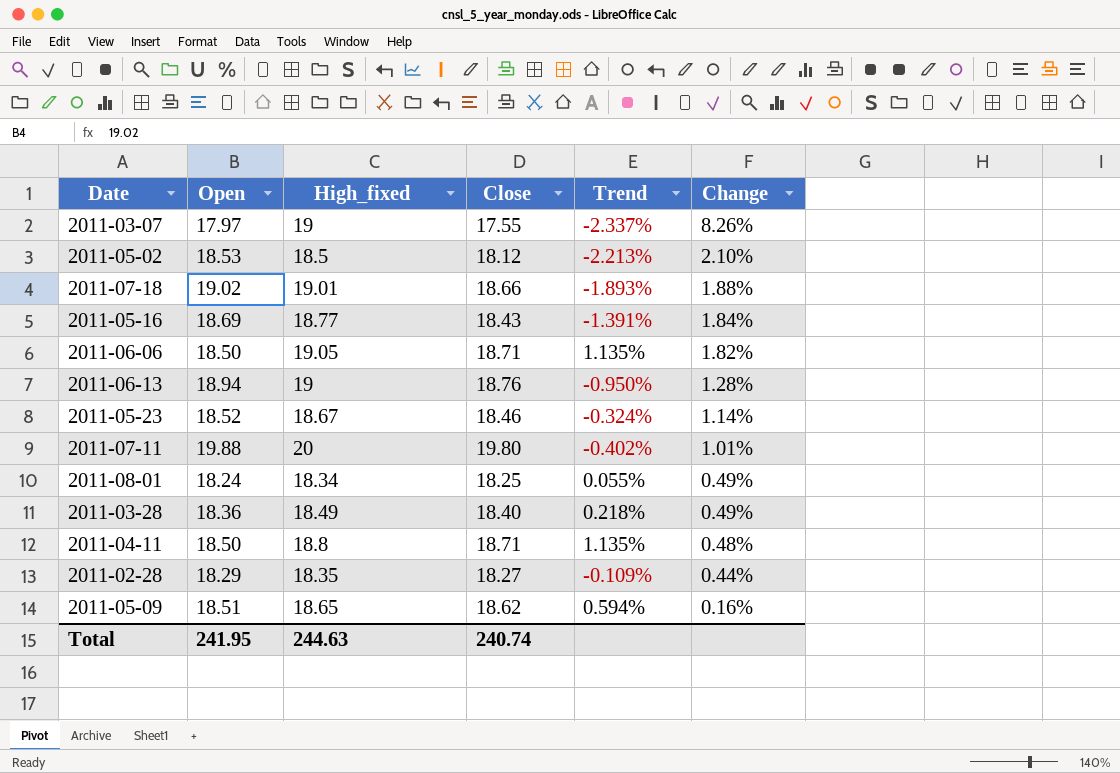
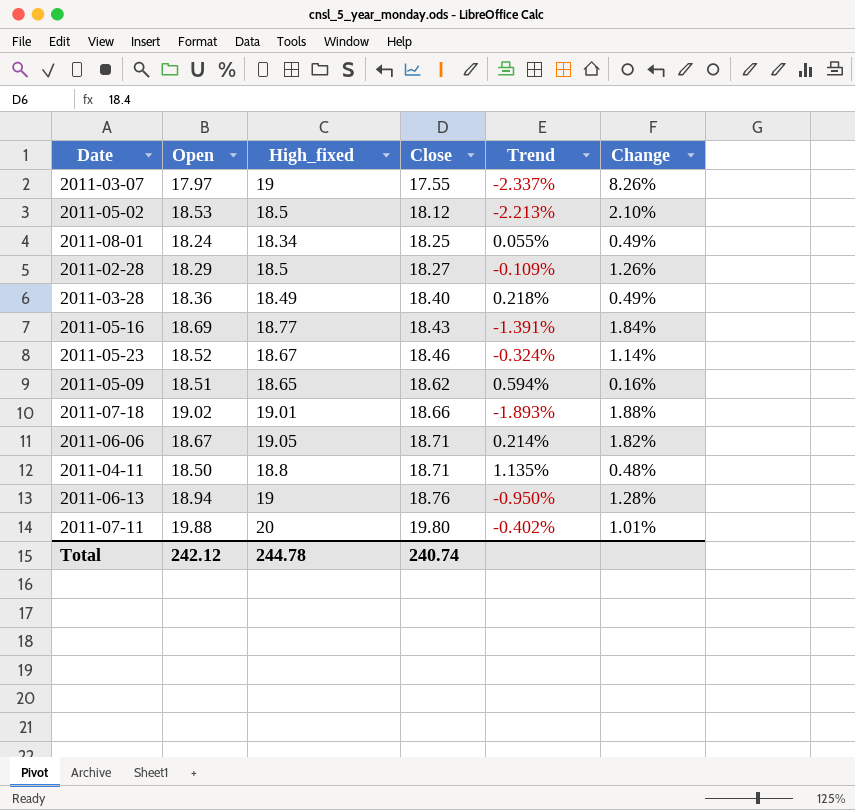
row order: Change descending -> Close ascending
2011-02-28 | High_fixed: 18.35 -> 18.5
2011-02-28 | Change: 0.44% -> 1.26%
2011-06-06 | Open: 18.50 -> 18.67
2011-06-06 | Trend: 1.135% -> 0.214%
Total | Open: 241.95 -> 242.12
Total | High_fixed: 244.63 -> 244.78

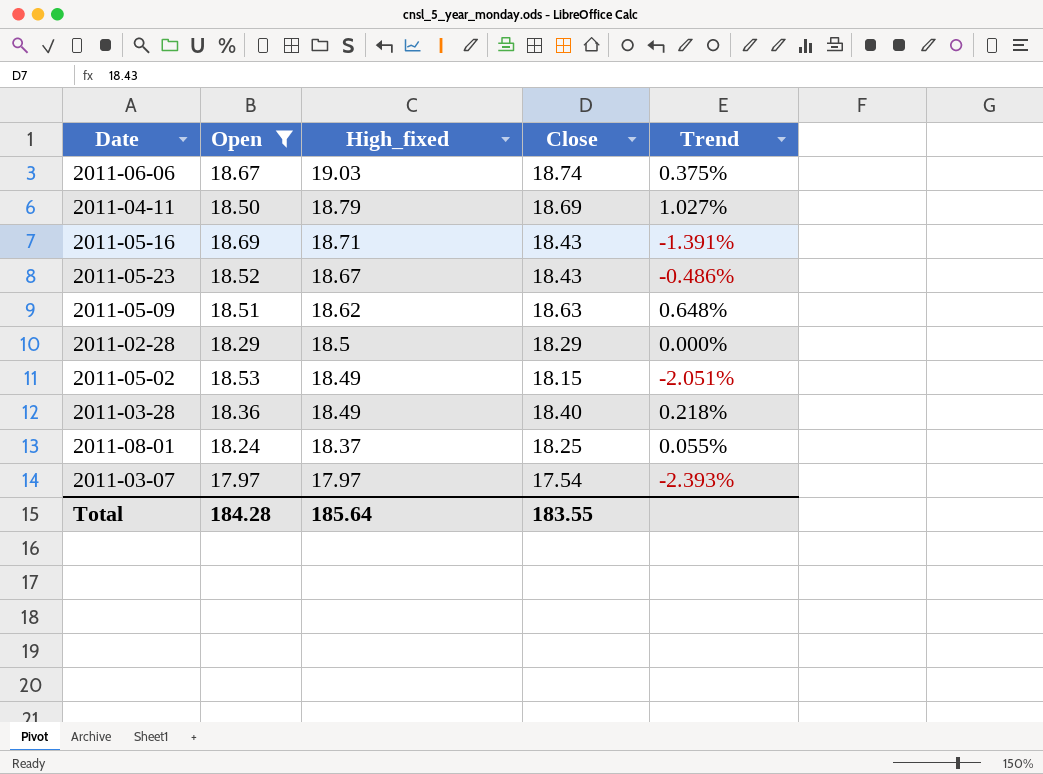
filter: none -> Open <= 18.69
row order: Close ascending -> High_fixed descending
column Change | formula: ([High_fixed] - [Close]) / [Close] -> none
2011-06-06 | High_fixed: 19.05 -> 19.03
2011-06-06 | Close: 18.71 -> 18.74
2011-06-06 | Trend: 0.214% -> 0.375%
2011-04-11 | High_fixed: 18.8 -> 18.79
2011-04-11 | Close: 18.71 -> 18.69
2011-04-11 | Trend: 1.135% -> 1.027%
2011-05-16 | High_fixed: 18.77 -> 18.71
2011-05-23 | Close: 18.46 -> 18.43
2011-05-23 | Trend: -0.324% -> -0.486%
2011-05-09 | High_fixed: 18.65 -> 18.62
2011-05-09 | Close: 18.62 -> 18.63
2011-05-09 | Trend: 0.594% -> 0.648%
2011-02-28 | Close: 18.27 -> 18.29
2011-02-28 | Trend: -0.109% -> 0.000%
2011-05-02 | High_fixed: 18.5 -> 18.49
2011-05-02 | Close: 18.12 -> 18.15
2011-05-02 | Trend: -2.213% -> -2.051%
2011-08-01 | High_fixed: 18.34 -> 18.37
2011-03-07 | High_fixed: 19 -> 17.97
2011-03-07 | Close: 17.55 -> 17.54
2011-03-07 | Trend: -2.337% -> -2.393%
Total | Open: 242.12 -> 184.28
Total | High_fixed: 244.78 -> 185.64
Total | Close: 240.74 -> 183.55

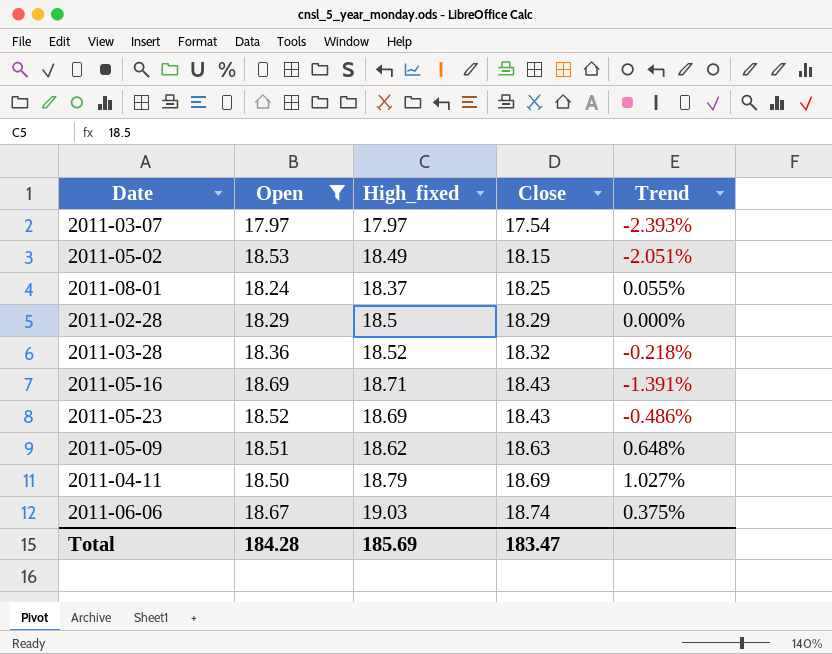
row order: High_fixed descending -> Close ascending
2011-03-28 | High_fixed: 18.49 -> 18.52
2011-03-28 | Close: 18.40 -> 18.32
2011-03-28 | Trend: 0.218% -> -0.218%
2011-05-23 | High_fixed: 18.67 -> 18.69
Total | High_fixed: 185.64 -> 185.69
Total | Close: 183.55 -> 183.47

